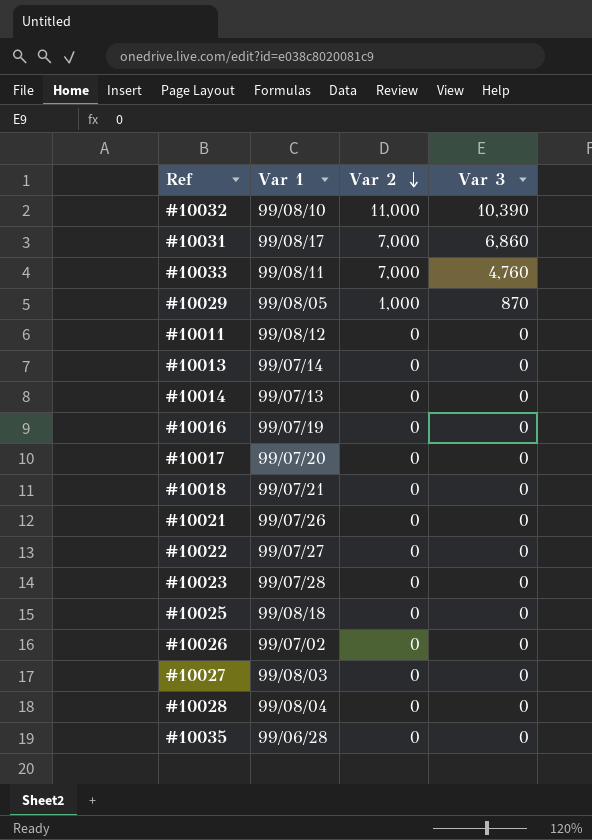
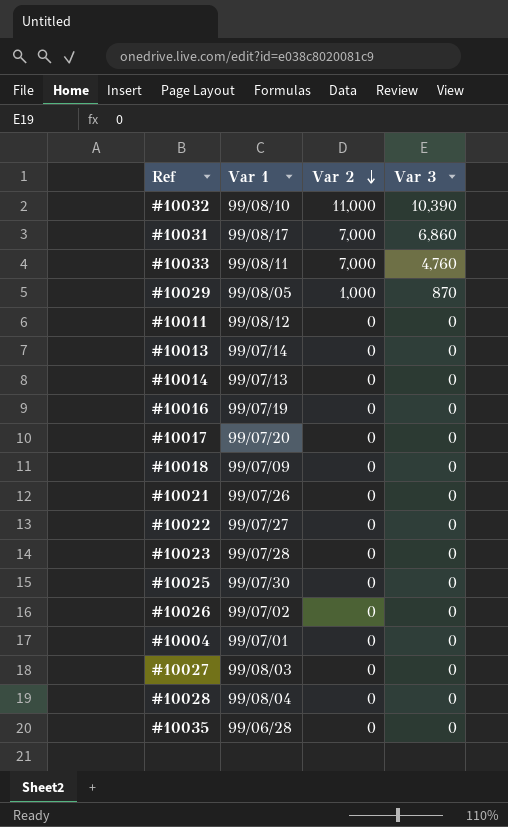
#10018 | Var 1: 99/07/21 -> 99/07/09
#10025 | Var 1: 99/08/18 -> 99/07/30
row #10004: none -> 99/07/01 | 0 | 0

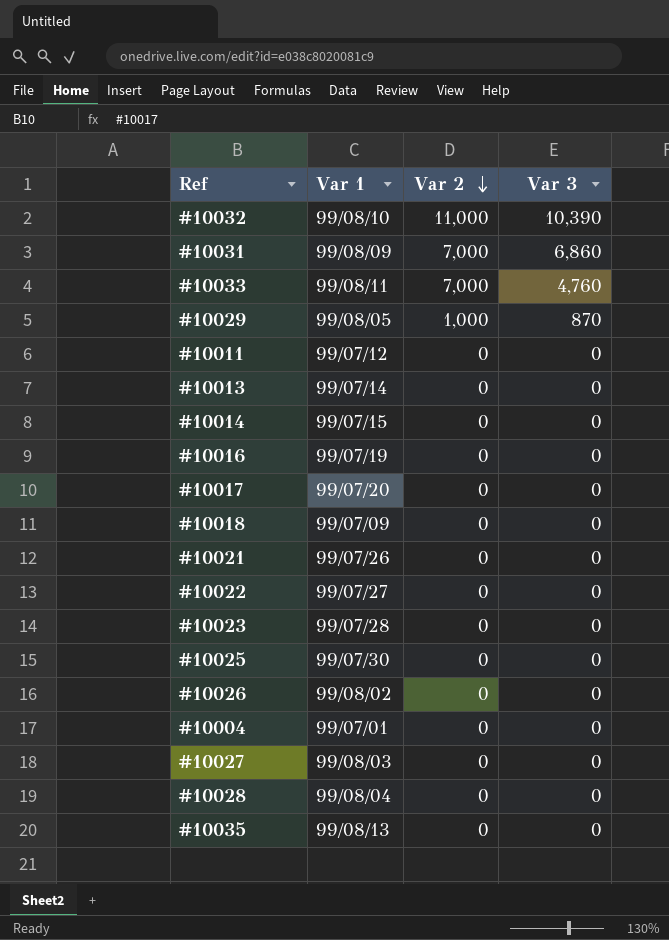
#10031 | Var 1: 99/08/17 -> 99/08/09
#10011 | Var 1: 99/08/12 -> 99/07/12
#10014 | Var 1: 99/07/13 -> 99/07/15
#10026 | Var 1: 99/07/02 -> 99/08/02
#10035 | Var 1: 99/06/28 -> 99/08/13

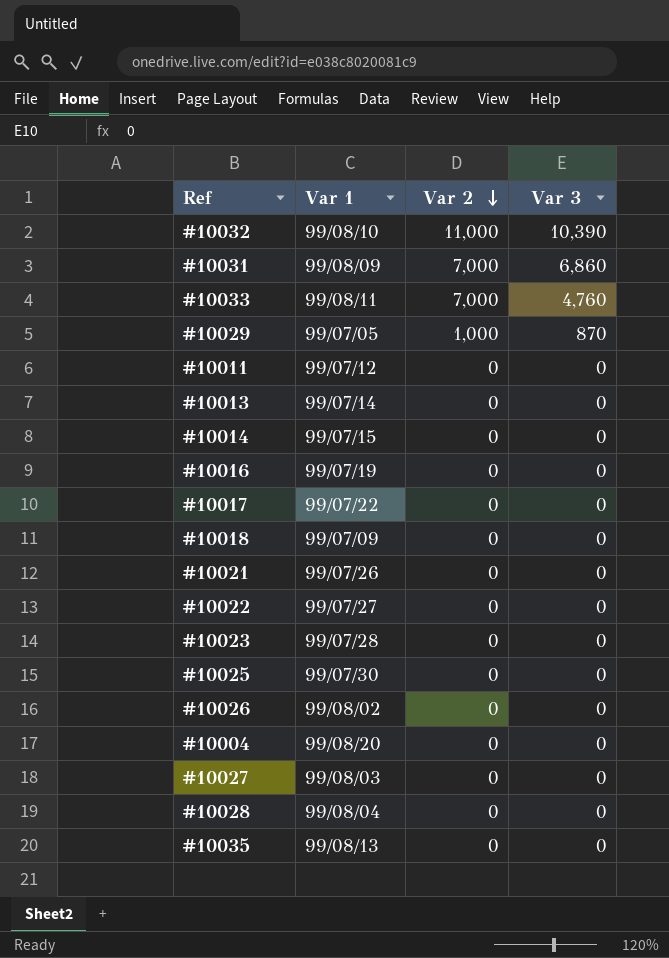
#10029 | Var 1: 99/08/05 -> 99/07/05
#10017 | Var 1: 99/07/20 -> 99/07/22
#10004 | Var 1: 99/07/01 -> 99/08/20

